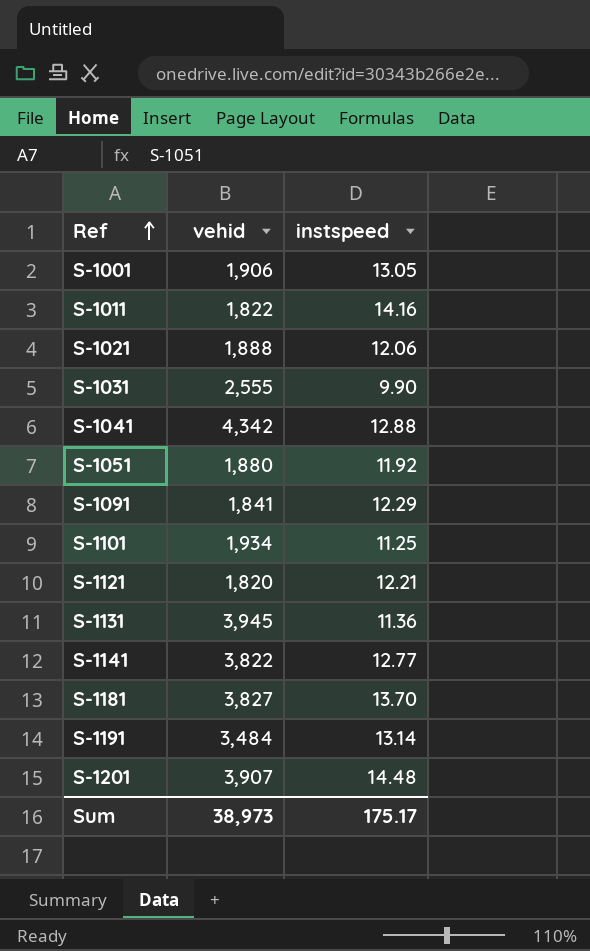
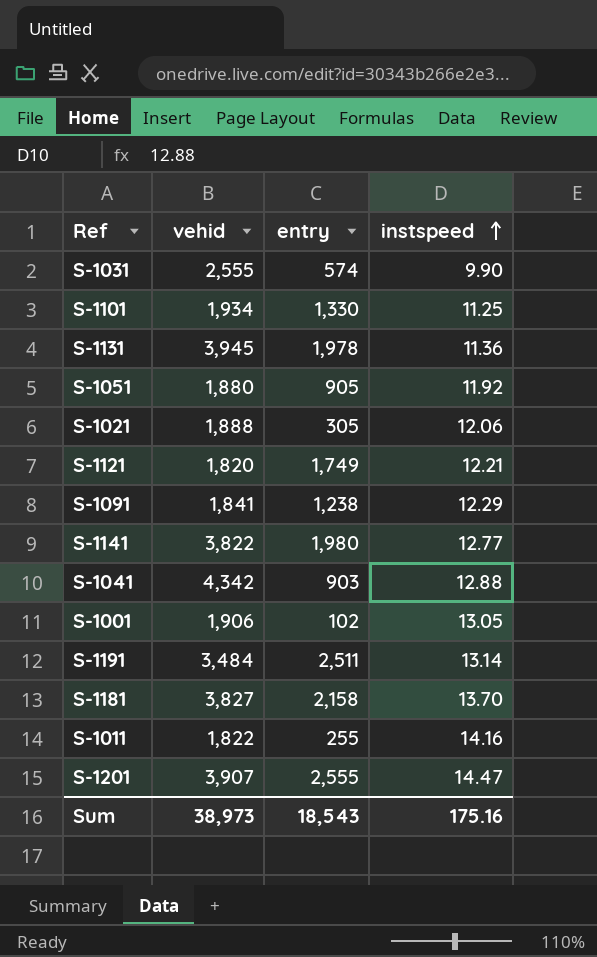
row order: Ref ascending -> instspeed ascending
column entry | position: none -> 3
S-1201 | instspeed: 14.48 -> 14.47
Sum | instspeed: 175.17 -> 175.16

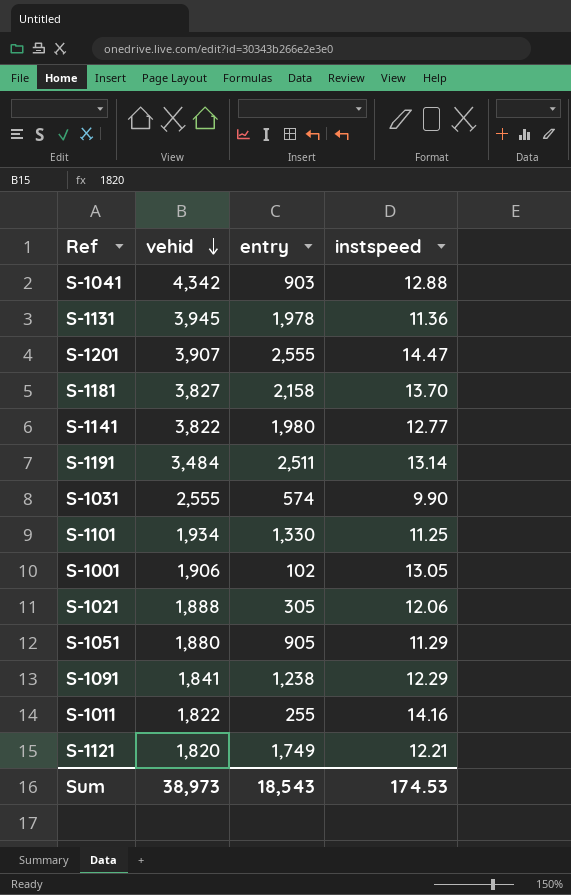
row order: instspeed ascending -> vehid descending
S-1051 | instspeed: 11.92 -> 11.29
Sum | instspeed: 175.16 -> 174.53

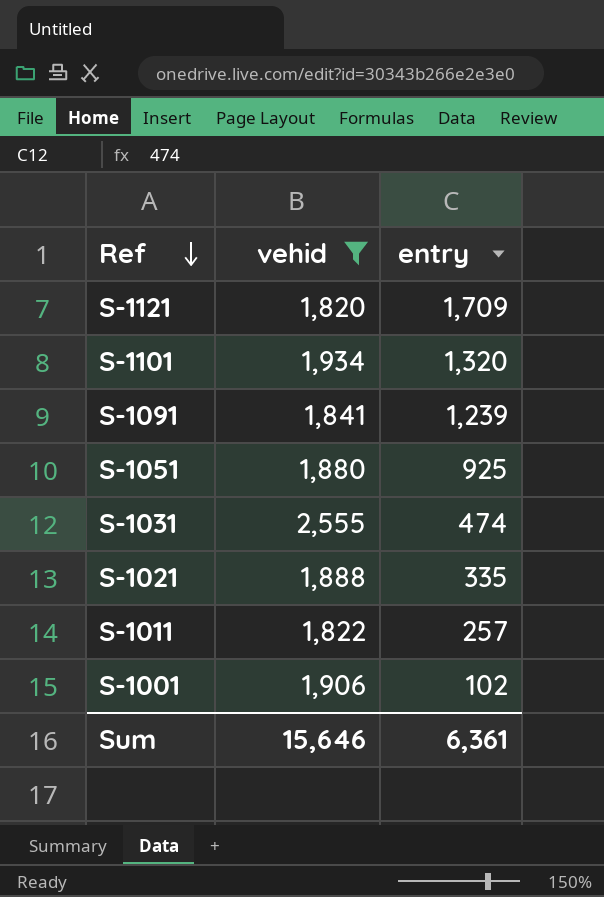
filter: none -> vehid <= 2,555
row order: vehid descending -> Ref descending
column instspeed | position: 4 -> none
S-1121 | entry: 1,749 -> 1,709
S-1101 | entry: 1,330 -> 1,320
S-1091 | entry: 1,238 -> 1,239
S-1051 | entry: 905 -> 925
S-1031 | entry: 574 -> 474
S-1021 | entry: 305 -> 335
S-1011 | entry: 255 -> 257
Sum | vehid: 38,973 -> 15,646
Sum | entry: 18,543 -> 6,361

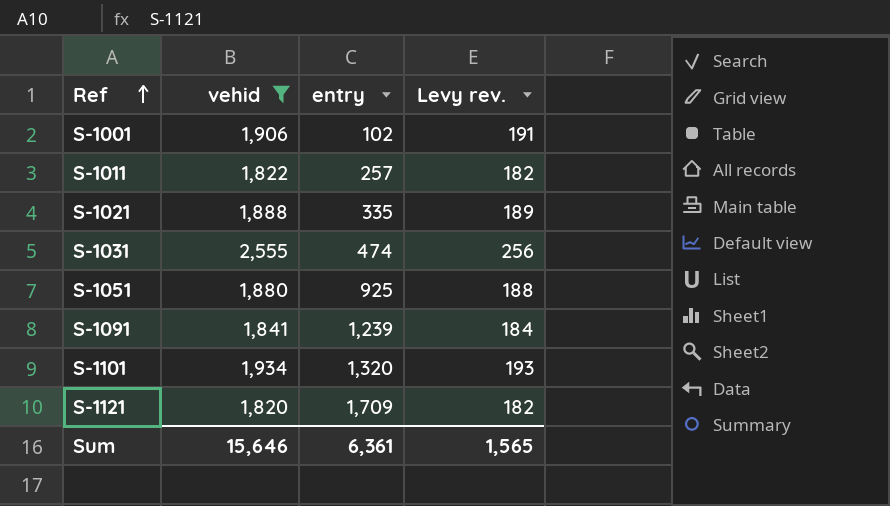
row order: Ref descending -> Ref ascending
column Levy rev. | formula: none -> [vehid] * 0.1

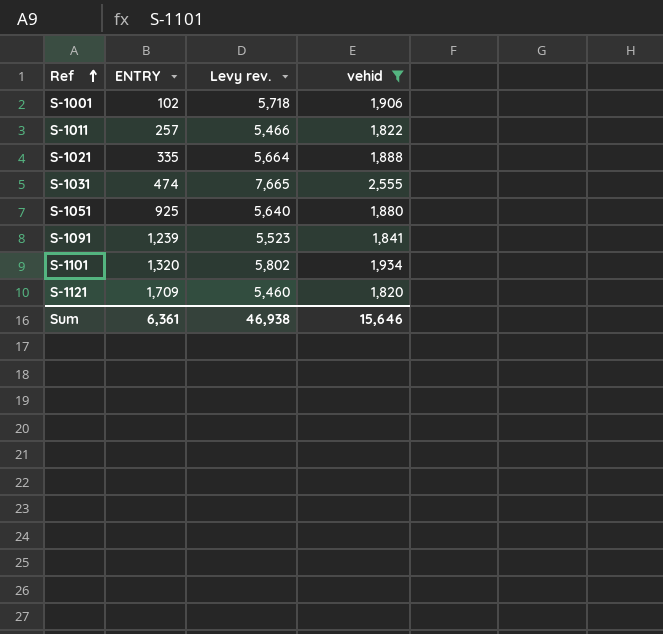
column name: entry -> ENTRY
column Levy rev. | formula: [vehid] * 0.1 -> [vehid] * 3
column vehid | position: 2 -> 4
Sum | Levy rev.: 1,565 -> 46,938

